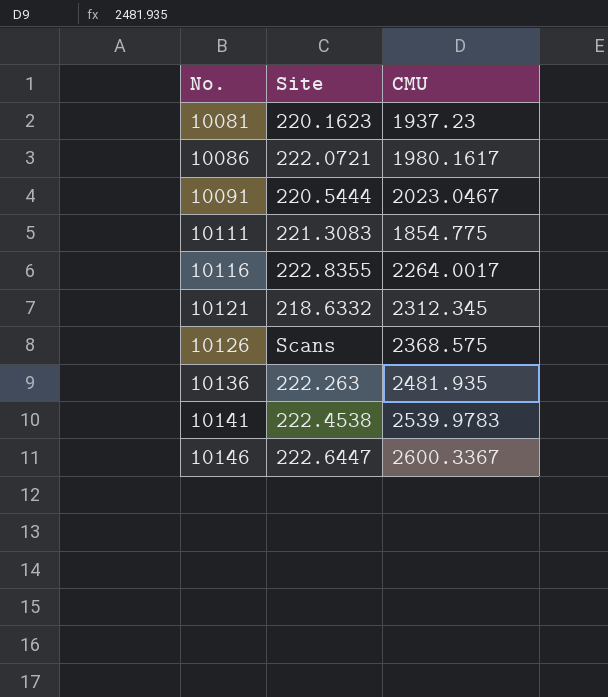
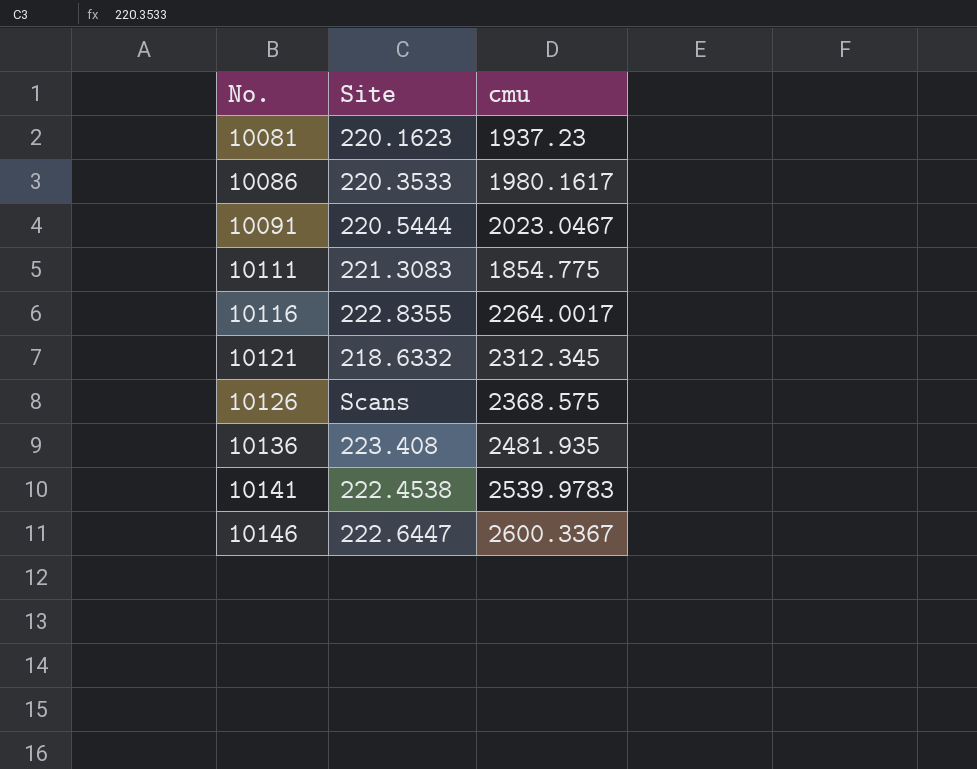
column name: CMU -> cmu
10086 | Site: 222.0721 -> 220.3533
10136 | Site: 222.263 -> 223.408

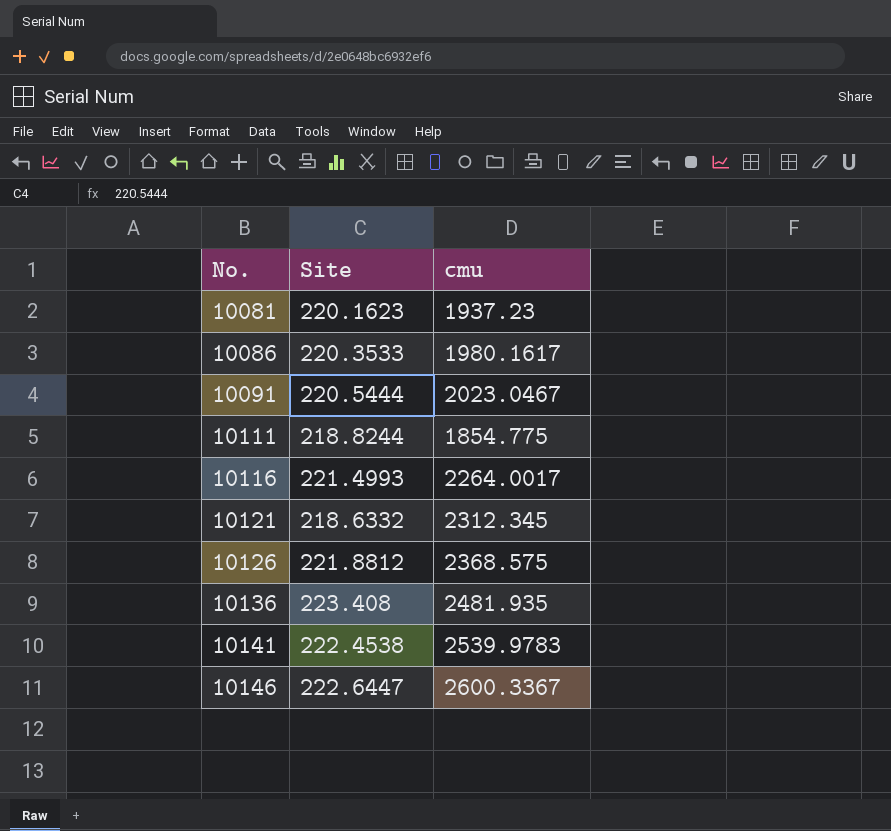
10111 | Site: 221.3083 -> 218.8244
10116 | Site: 222.8355 -> 221.4993
10126 | Site: Scans -> 221.8812

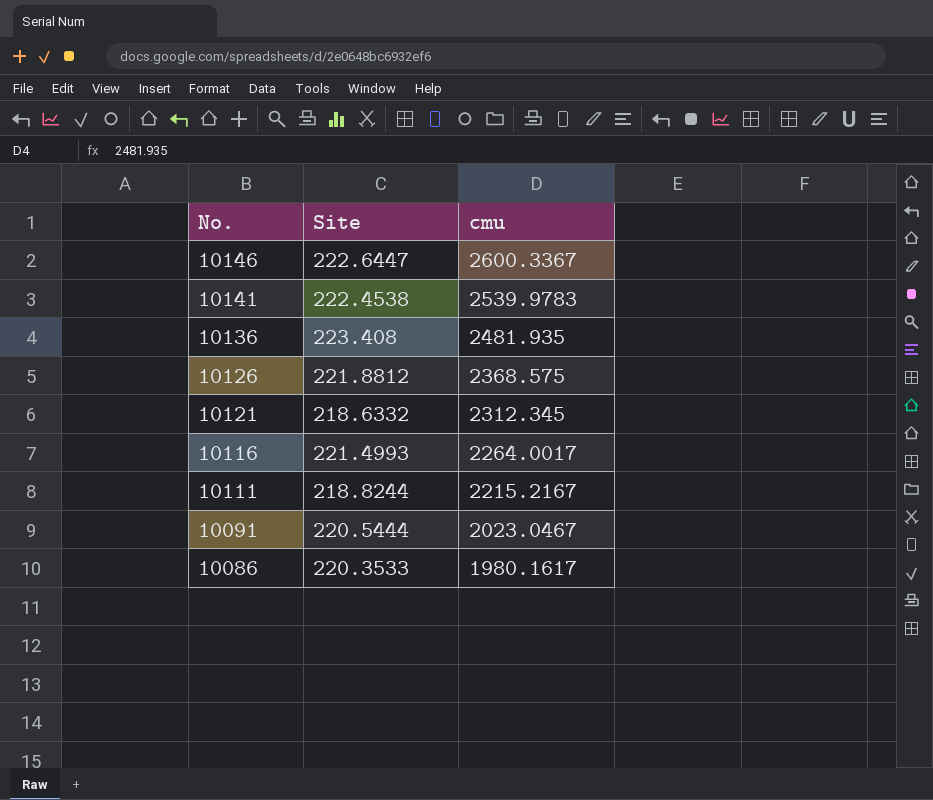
row order: No. ascending -> No. descending
row 10081: 220.1623 | 1937.23 -> none
10111 | cmu: 1854.775 -> 2215.2167

